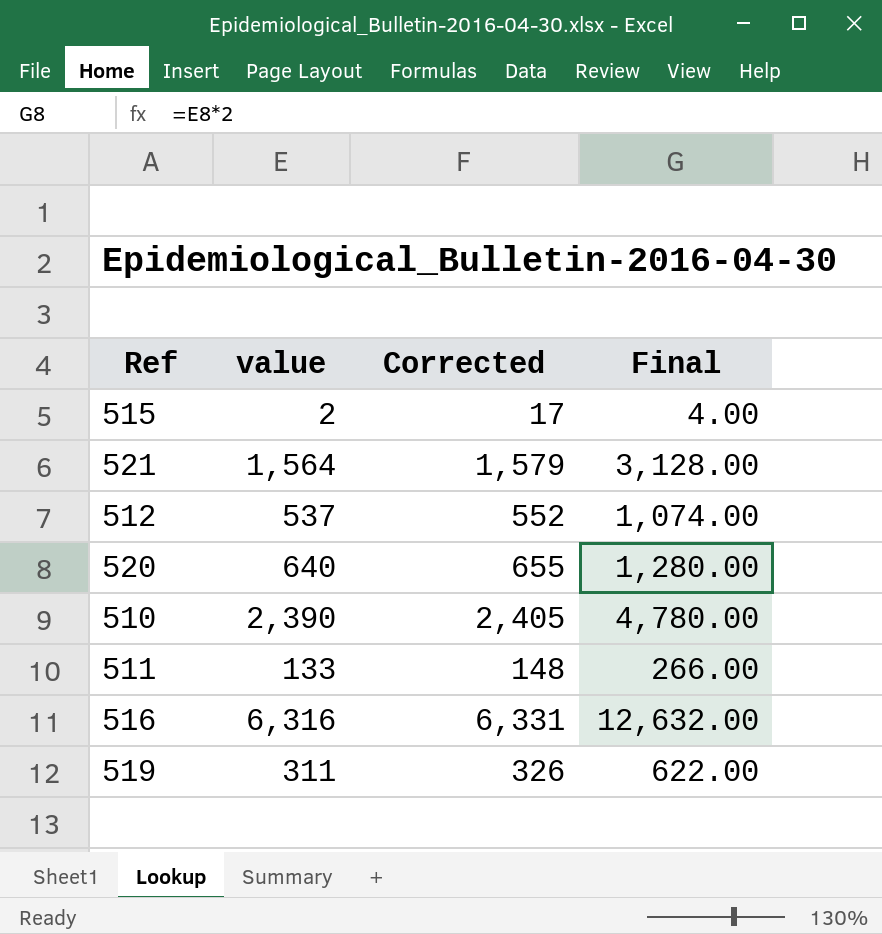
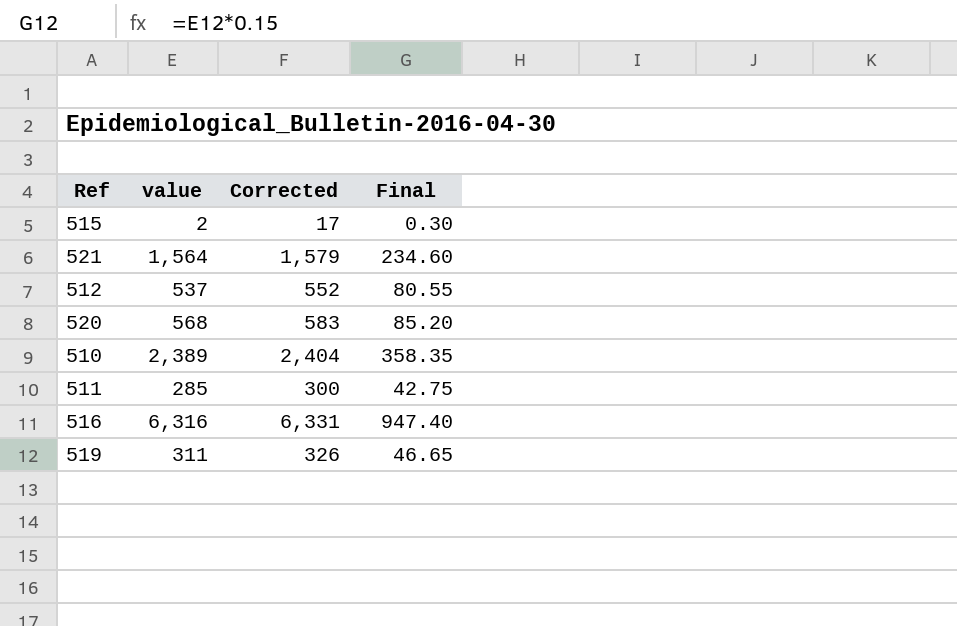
column Final | formula: [value] * 2 -> [value] * 0.15
520 | value: 640 -> 568
520 | Corrected: 655 -> 583
510 | value: 2,390 -> 2,389
510 | Corrected: 2,405 -> 2,404
511 | value: 133 -> 285
511 | Corrected: 148 -> 300

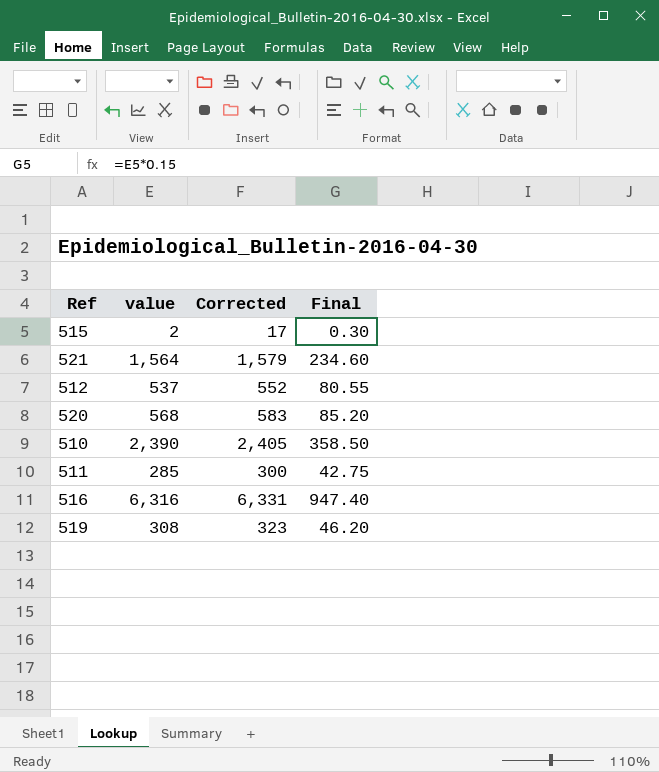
510 | value: 2,389 -> 2,390
510 | Corrected: 2,404 -> 2,405
510 | Final: 358.35 -> 358.50
519 | value: 311 -> 308
519 | Corrected: 326 -> 323
519 | Final: 46.65 -> 46.20

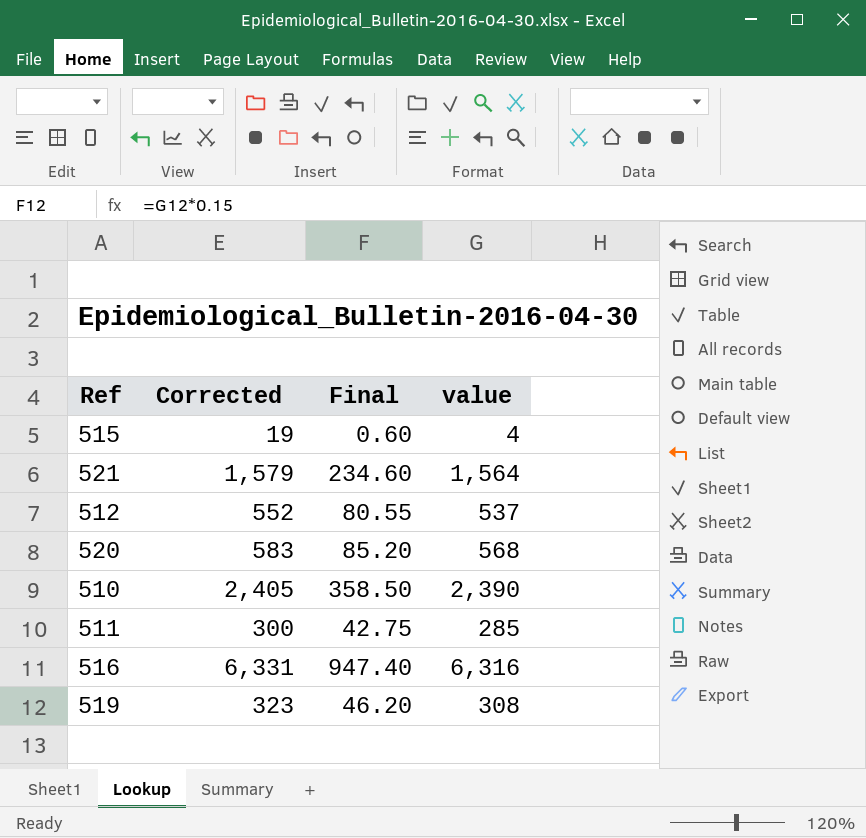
column value | position: 2 -> 4
515 | Corrected: 17 -> 19
515 | Final: 0.30 -> 0.60
515 | value: 2 -> 4

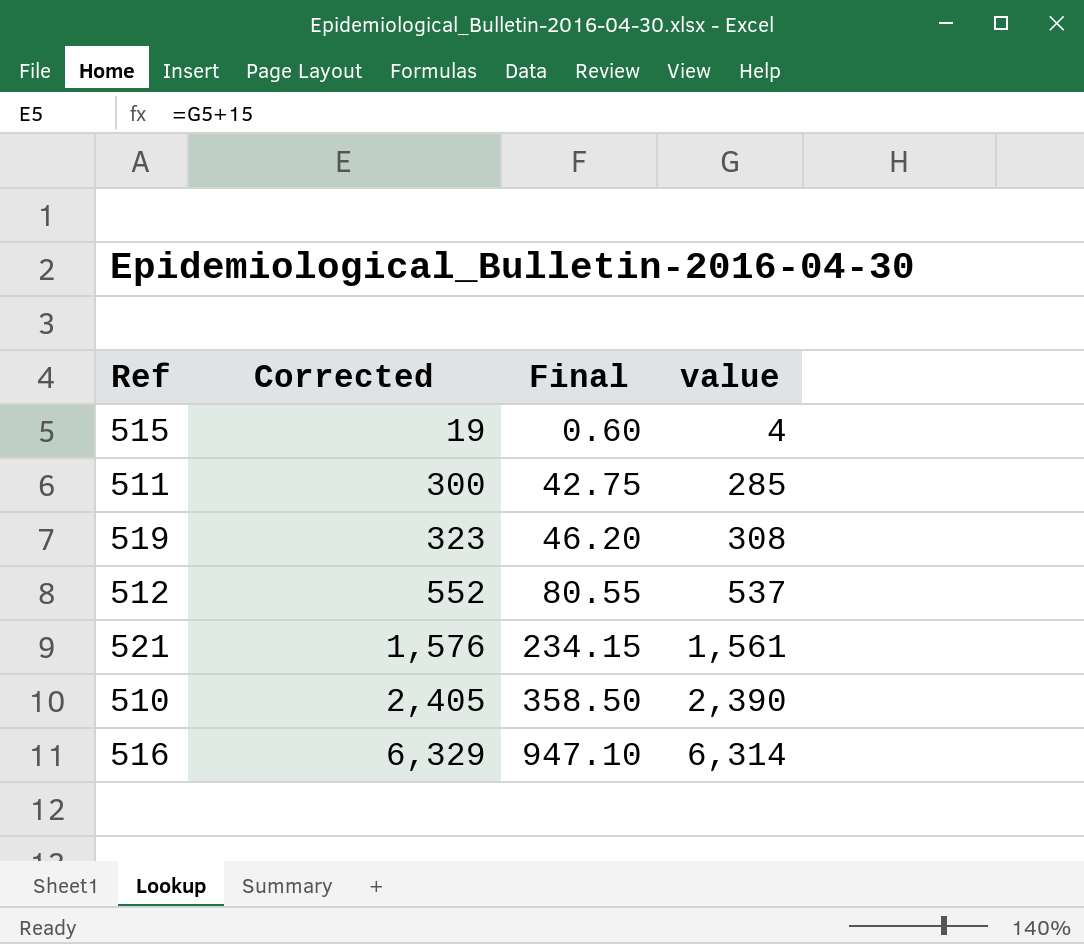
row order: none -> Corrected ascending
row 520: 583 | 85.20 | 568 -> none
521 | Corrected: 1,579 -> 1,576
521 | Final: 234.60 -> 234.15
521 | value: 1,564 -> 1,561
516 | Corrected: 6,331 -> 6,329
516 | Final: 947.40 -> 947.10
516 | value: 6,316 -> 6,314

